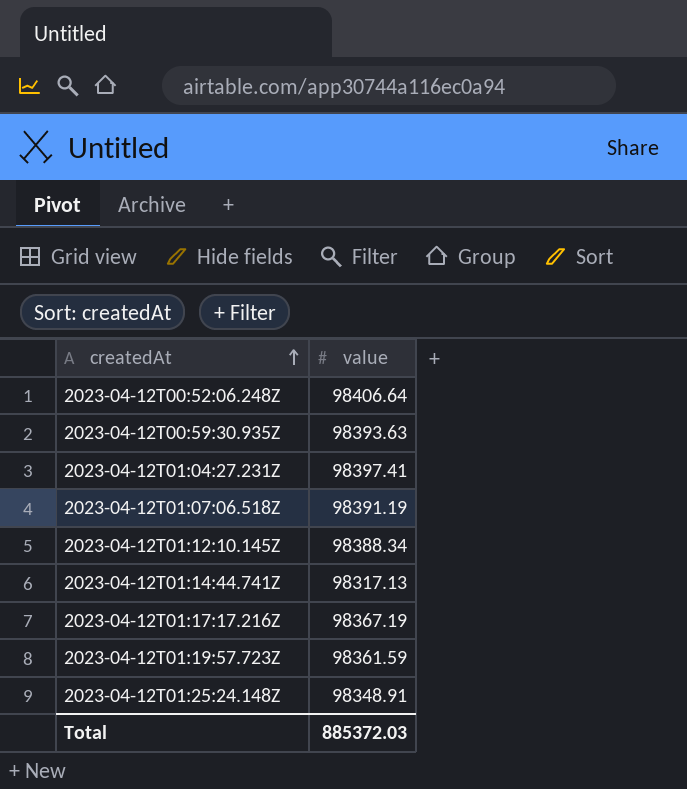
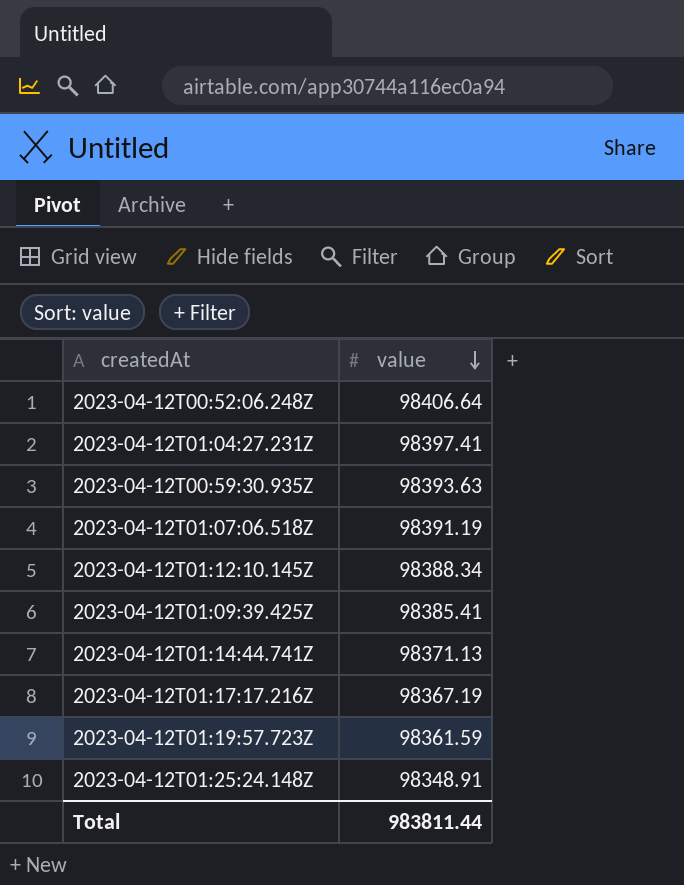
row order: createdAt ascending -> value descending
row 2023-04-12T01:09:39.425Z: none -> 98385.41
2023-04-12T01:14:44.741Z | value: 98317.13 -> 98371.13
Total | value: 885372.03 -> 983811.44

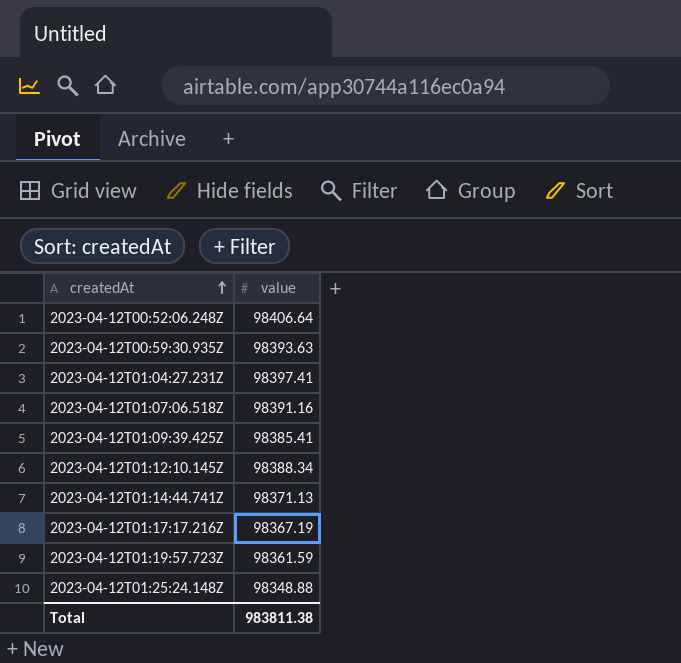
row order: value descending -> createdAt ascending
2023-04-12T01:07:06.518Z | value: 98391.19 -> 98391.16
2023-04-12T01:25:24.148Z | value: 98348.91 -> 98348.88
Total | value: 983811.44 -> 983811.38

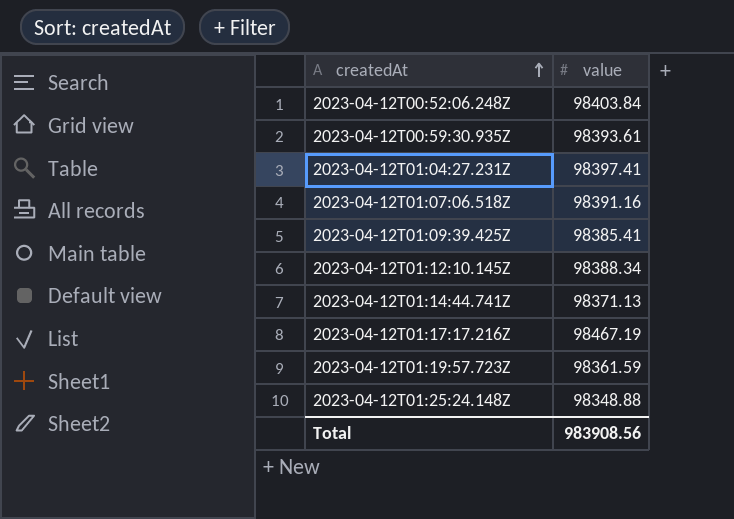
2023-04-12T00:52:06.248Z | value: 98406.64 -> 98403.84
2023-04-12T00:59:30.935Z | value: 98393.63 -> 98393.61
2023-04-12T01:17:17.216Z | value: 98367.19 -> 98467.19
Total | value: 983811.38 -> 983908.56

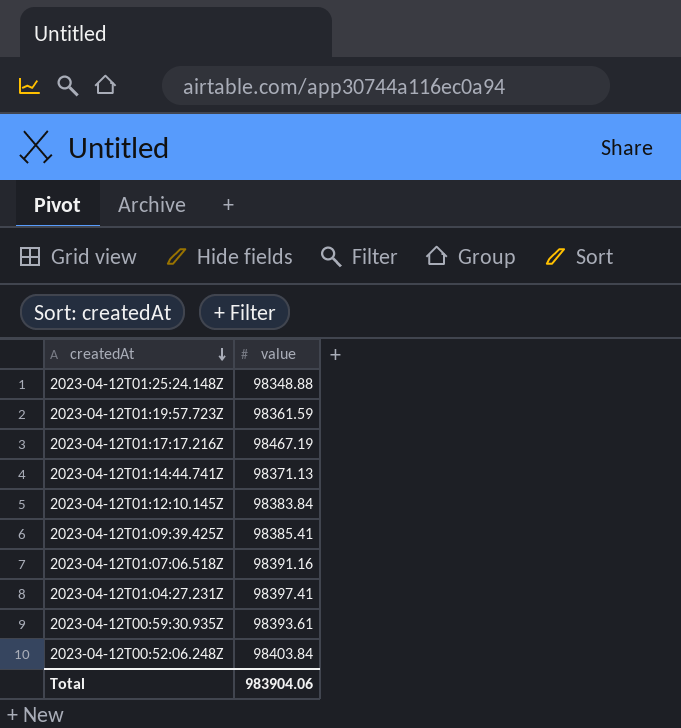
row order: createdAt ascending -> createdAt descending
2023-04-12T01:12:10.145Z | value: 98388.34 -> 98383.84
Total | value: 983908.56 -> 983904.06

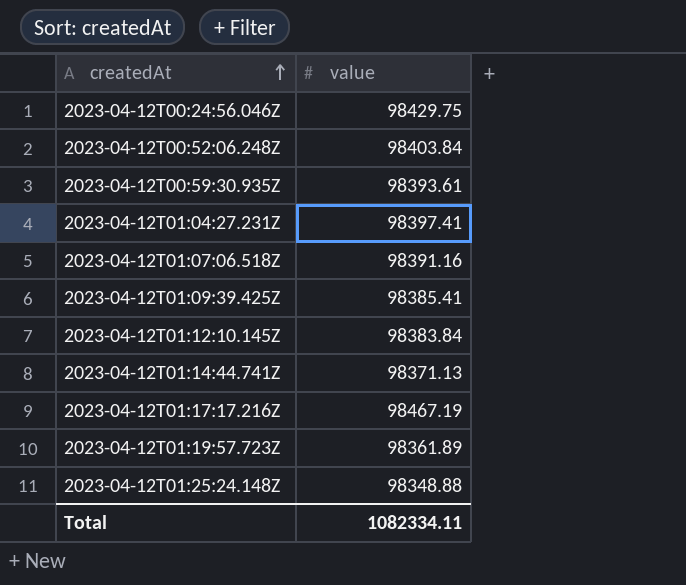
row order: createdAt descending -> createdAt ascending
row 2023-04-12T00:24:56.046Z: none -> 98429.75
2023-04-12T01:19:57.723Z | value: 98361.59 -> 98361.89
Total | value: 983904.06 -> 1082334.11

